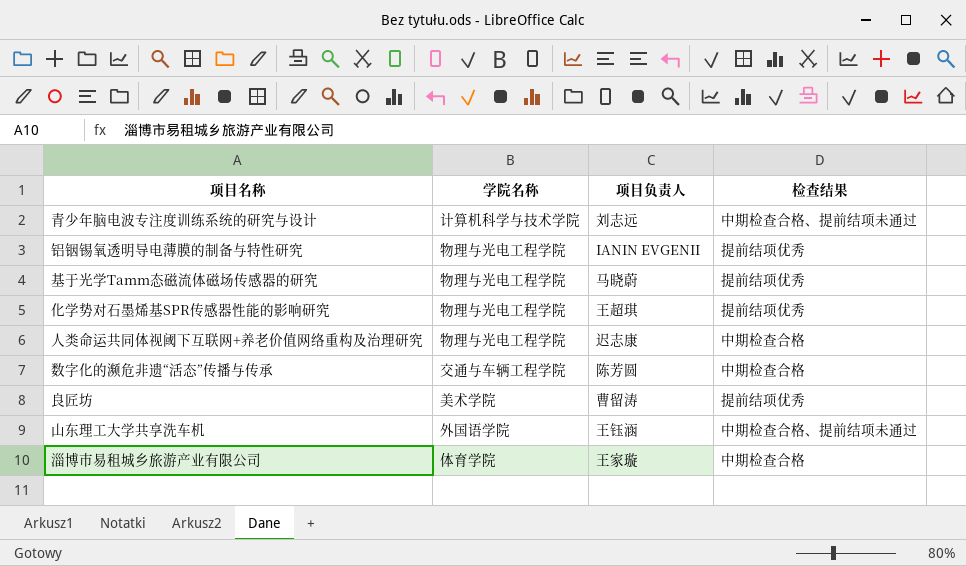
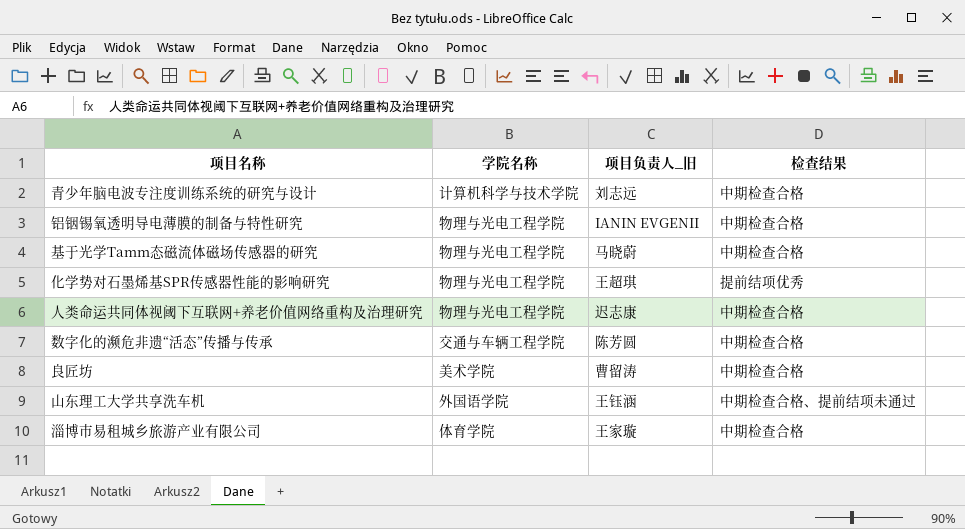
column name: 项目负责人 -> 项目负责人_旧
青少年脑电波专注度训练系统的研究与设计 | 检查结果: 中期检查合格、提前结项未通过 -> 中期检查合格
铝铟锡氧透明导电薄膜的制备与特性研究 | 检查结果: 提前结项优秀 -> 中期检查合格
基于光学Tamm态磁流体磁场传感器的研究 | 检查结果: 提前结项优秀 -> 中期检查合格
良匠坊 | 检查结果: 提前结项优秀 -> 中期检查合格

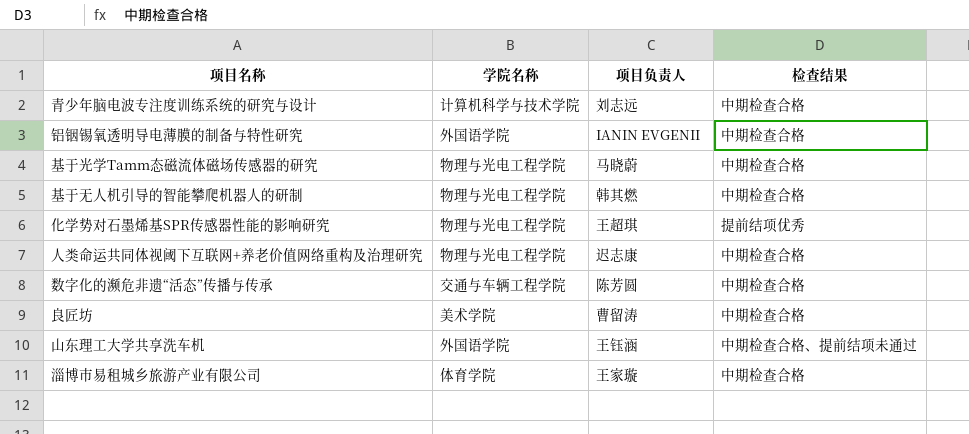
column name: 项目负责人_旧 -> 项目负责人
铝铟锡氧透明导电薄膜的制备与特性研究 | 学院名称: 物理与光电工程学院 -> 外国语学院
row 基于无人机引导的智能攀爬机器人的研制: none -> 物理与光电工程学院 | 韩其燃 | 中期检查合格

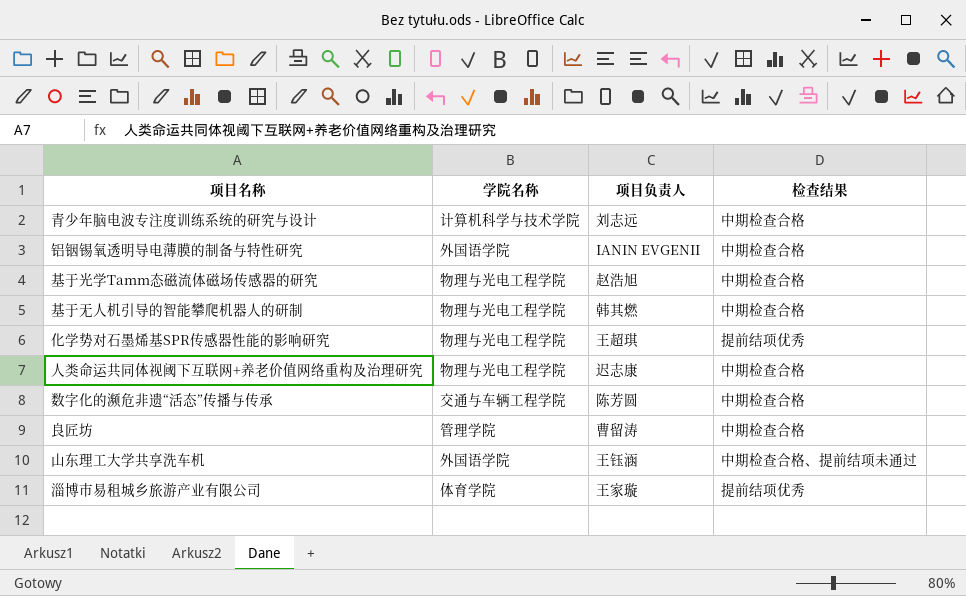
基于光学Tamm态磁流体磁场传感器的研究 | 项目负责人: 马晓蔚 -> 赵浩旭
良匠坊 | 学院名称: 美术学院 -> 管理学院
淄博市易租城乡旅游产业有限公司 | 检查结果: 中期检查合格 -> 提前结项优秀

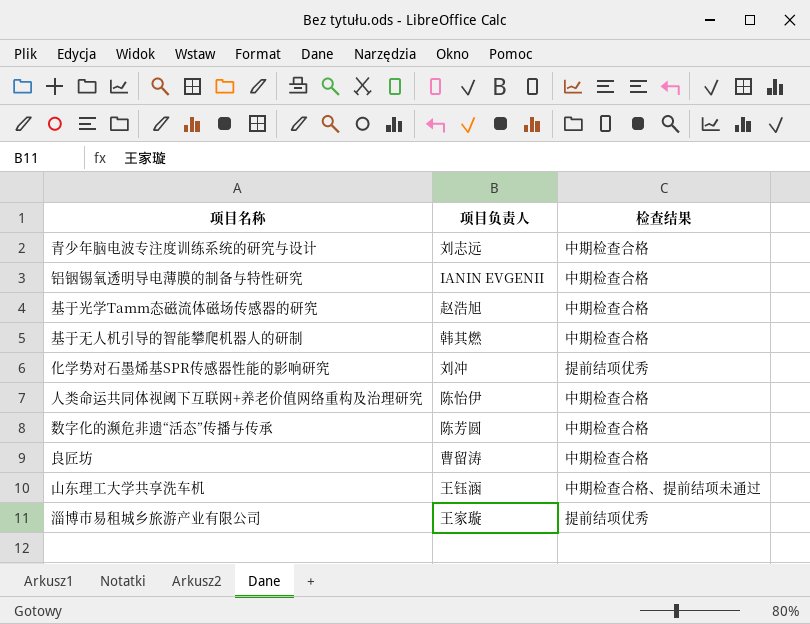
column 学院名称 | position: 2 -> none
化学势对石墨烯基SPR传感器性能的影响研究 | 项目负责人: 王超琪 -> 刘冲
人类命运共同体视阈下互联网+养老价值网络重构及治理研究 | 项目负责人: 迟志康 -> 陈怡伊

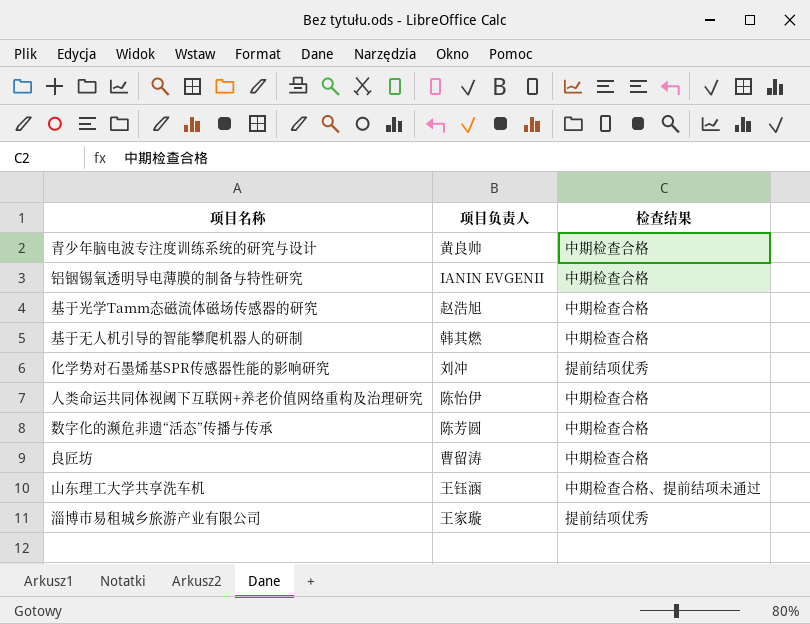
青少年脑电波专注度训练系统的研究与设计 | 项目负责人: 刘志远 -> 黄良帅

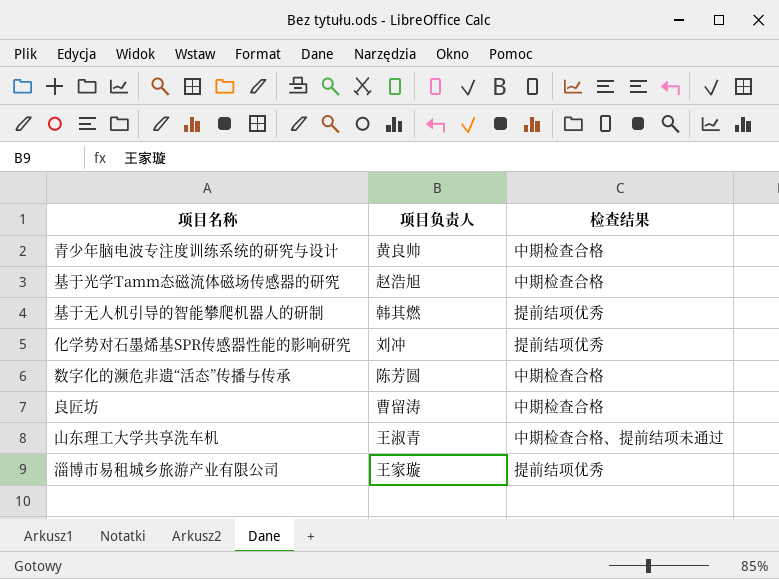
row 铝铟锡氧透明导电薄膜的制备与特性研究: IANIN EVGENII | 中期检查合格 -> none
row 人类命运共同体视阈下互联网+养老价值网络重构及治理研究: 陈怡伊 | 中期检查合格 -> none
基于无人机引导的智能攀爬机器人的研制 | 检查结果: 中期检查合格 -> 提前结项优秀
山东理工大学共享洗车机 | 项目负责人: 王钰涵 -> 王淑青

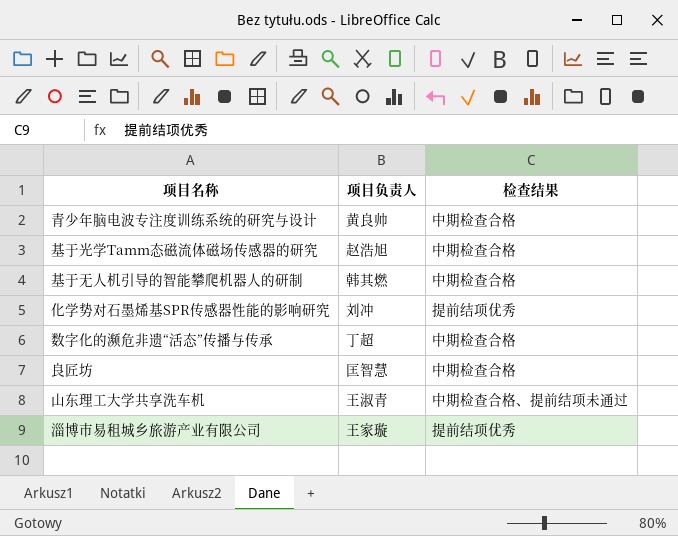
基于无人机引导的智能攀爬机器人的研制 | 检查结果: 提前结项优秀 -> 中期检查合格
数字化的濒危非遗“活态”传播与传承 | 项目负责人: 陈芳圆 -> 丁超
良匠坊 | 项目负责人: 曹留涛 -> 匡智慧

